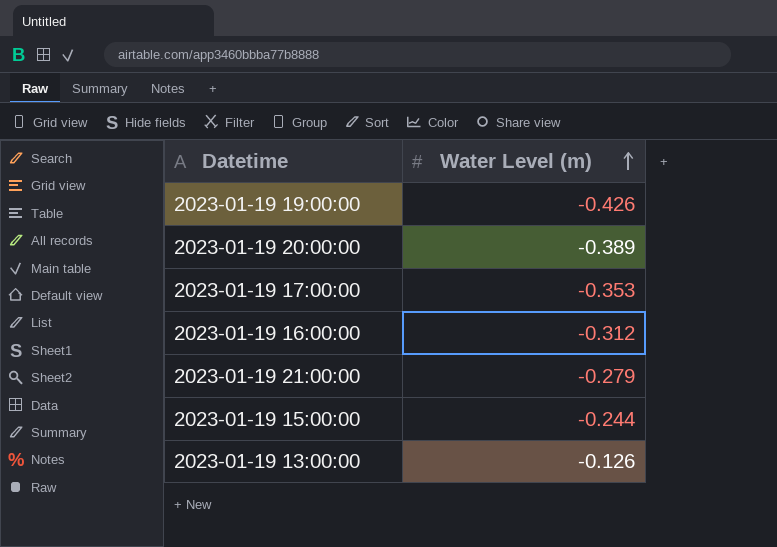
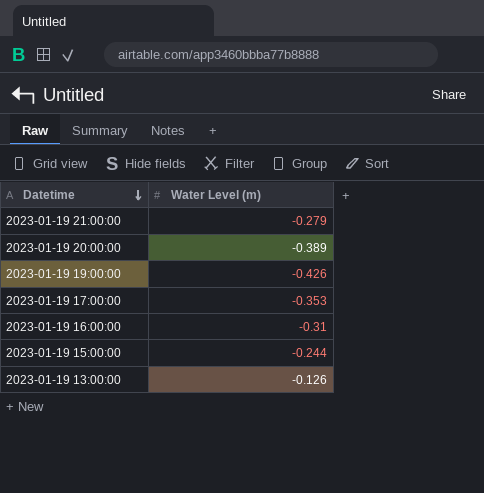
row order: Water Level (m) ascending -> Datetime descending
2023-01-19 16:00:00 | Water Level (m): -0.312 -> -0.31

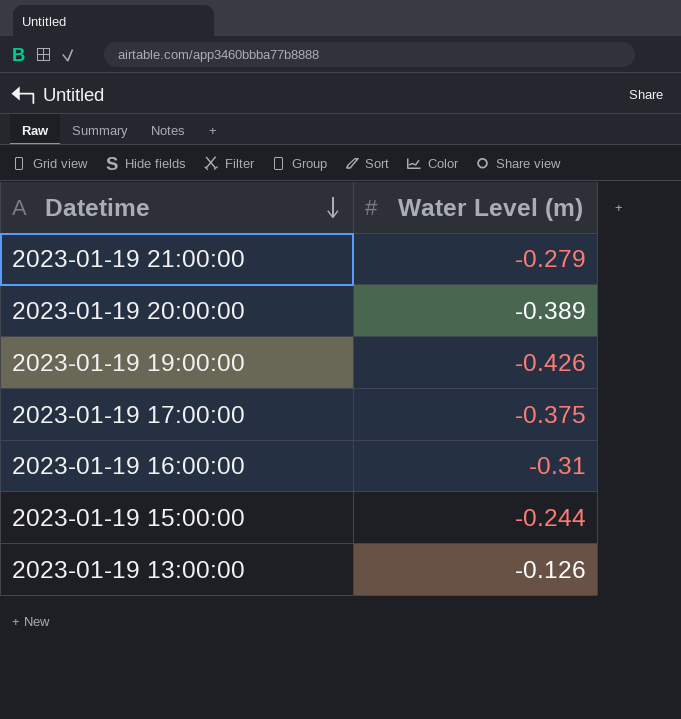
2023-01-19 17:00:00 | Water Level (m): -0.353 -> -0.375

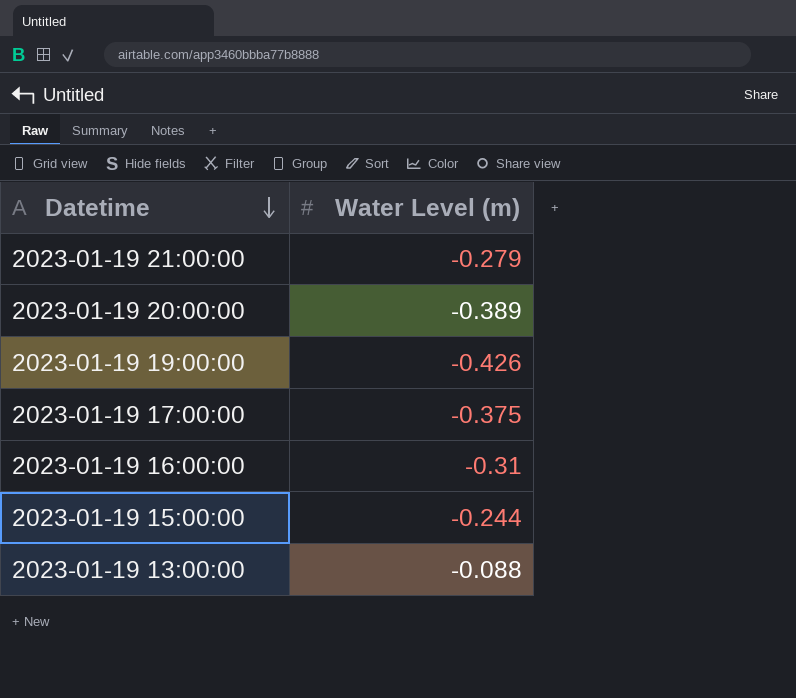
2023-01-19 13:00:00 | Water Level (m): -0.126 -> -0.088

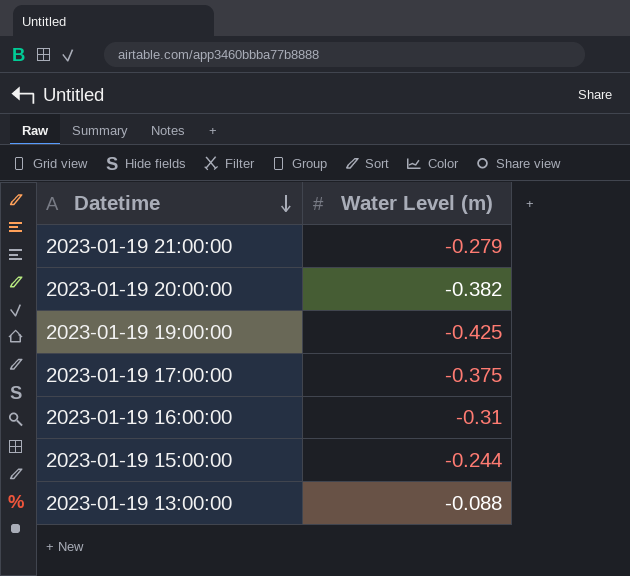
2023-01-19 20:00:00 | Water Level (m): -0.389 -> -0.382
2023-01-19 19:00:00 | Water Level (m): -0.426 -> -0.425

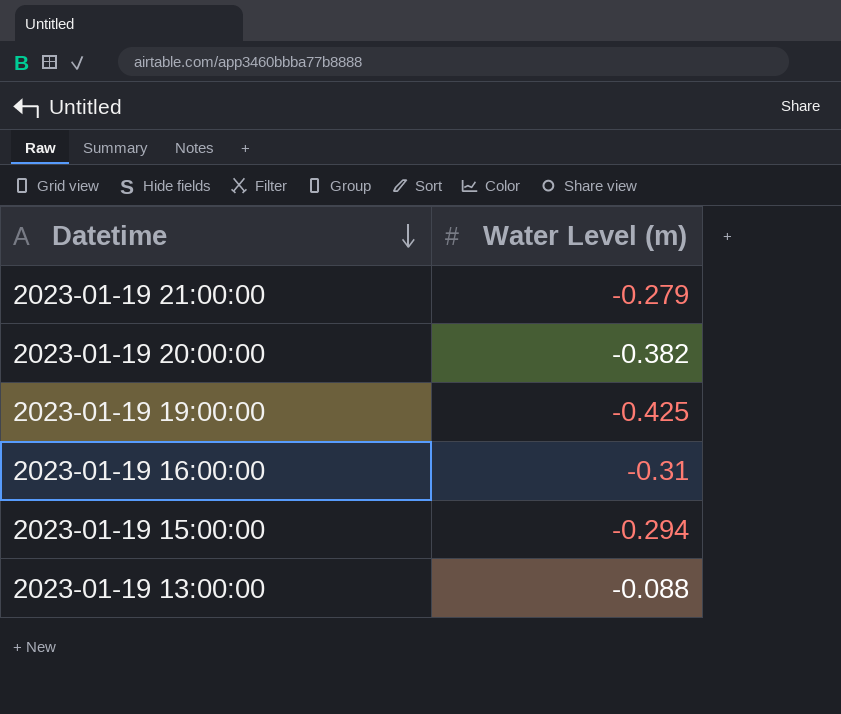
row 2023-01-19 17:00:00: -0.375 -> none
2023-01-19 15:00:00 | Water Level (m): -0.244 -> -0.294

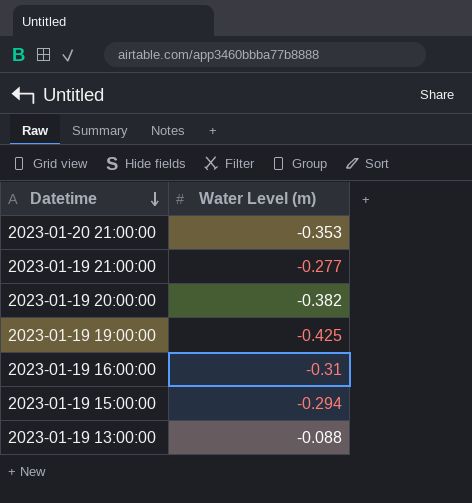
row 2023-01-20 21:00:00: none -> -0.353
2023-01-19 21:00:00 | Water Level (m): -0.279 -> -0.277

